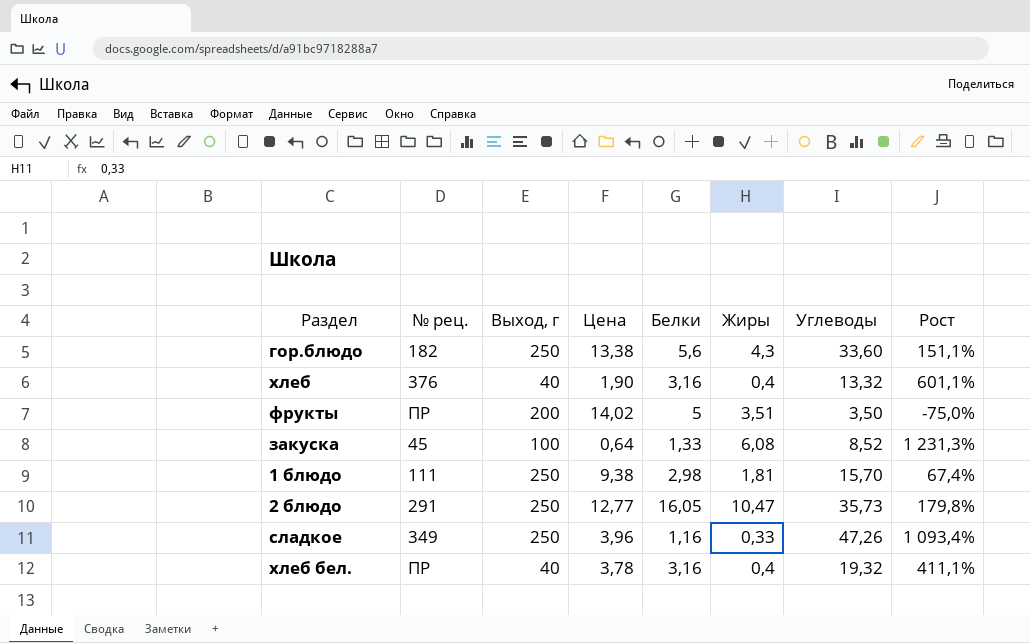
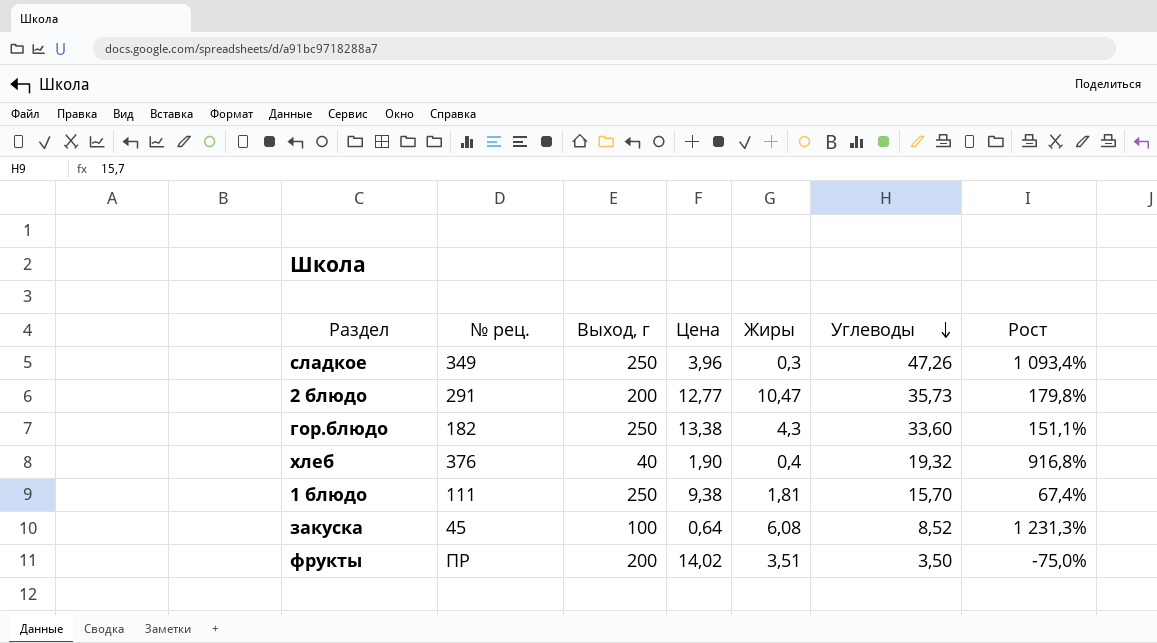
row order: none -> Углеводы descending
column Белки | position: 5 -> none
row хлеб бел.: ПР | 40 | 3,78 | 3,16 | 0,4 | 19,32 | 411,1% -> none
сладкое | Жиры: 0,33 -> 0,3
2 блюдо | Выход, г: 250 -> 200
хлеб | Углеводы: 13,32 -> 19,32
хлеб | Рост: 601,1% -> 916,8%

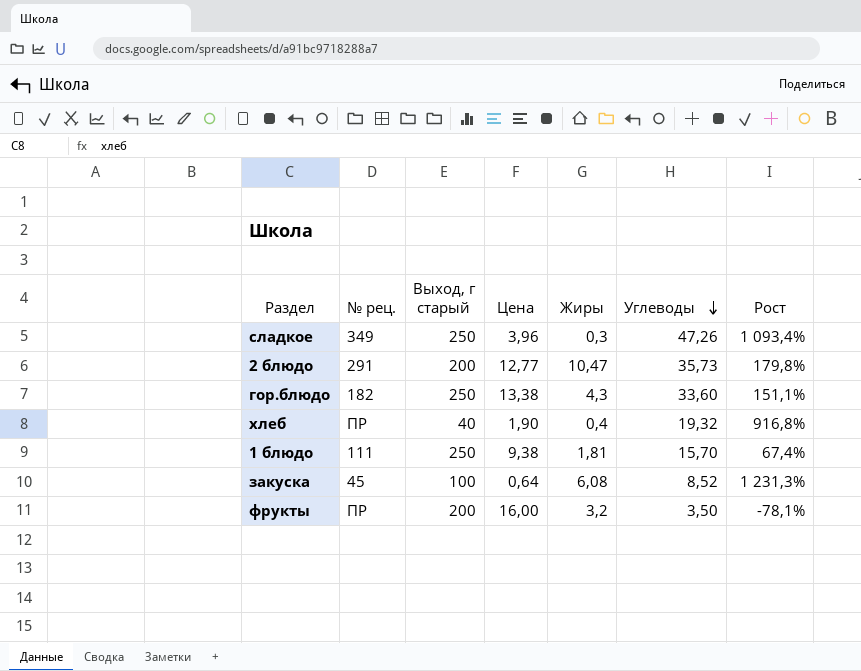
column name: Выход, г -> Выход, г старый
хлеб | № рец.: 376 -> ПР
фрукты | Цена: 14,02 -> 16,00
фрукты | Жиры: 3,51 -> 3,2
фрукты | Рост: -75,0% -> -78,1%

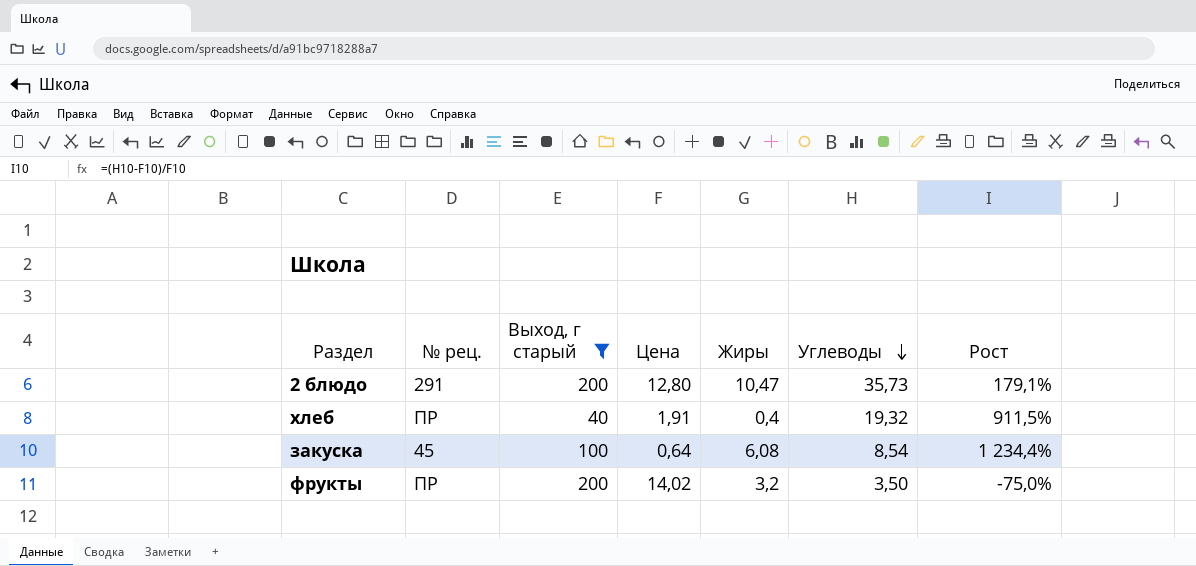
filter: none -> Выход, г старый != 250
2 блюдо | Цена: 12,77 -> 12,80
2 блюдо | Рост: 179,8% -> 179,1%
хлеб | Цена: 1,90 -> 1,91
хлеб | Рост: 916,8% -> 911,5%
закуска | Углеводы: 8,52 -> 8,54
закуска | Рост: 1 231,3% -> 1 234,4%
фрукты | Цена: 16,00 -> 14,02
фрукты | Рост: -78,1% -> -75,0%

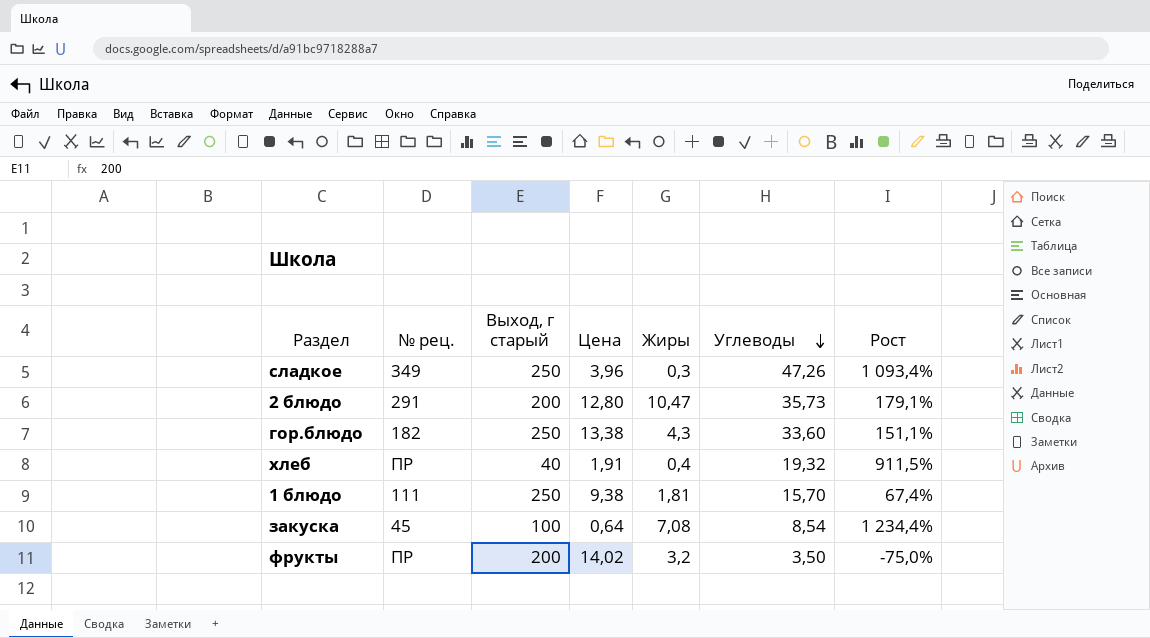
filter: Выход, г старый != 250 -> none
закуска | Жиры: 6,08 -> 7,08

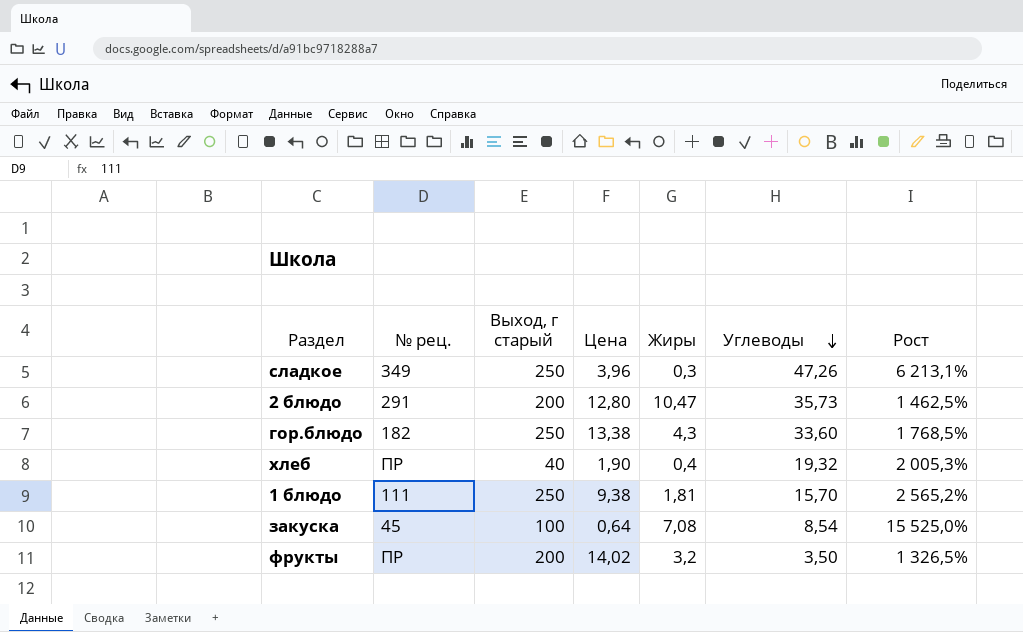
column Рост | formula: ([Углеводы] - [Цена]) / [Цена] -> ([Выход, г старый] - [Цена]) / [Цена]
хлеб | Цена: 1,91 -> 1,90

